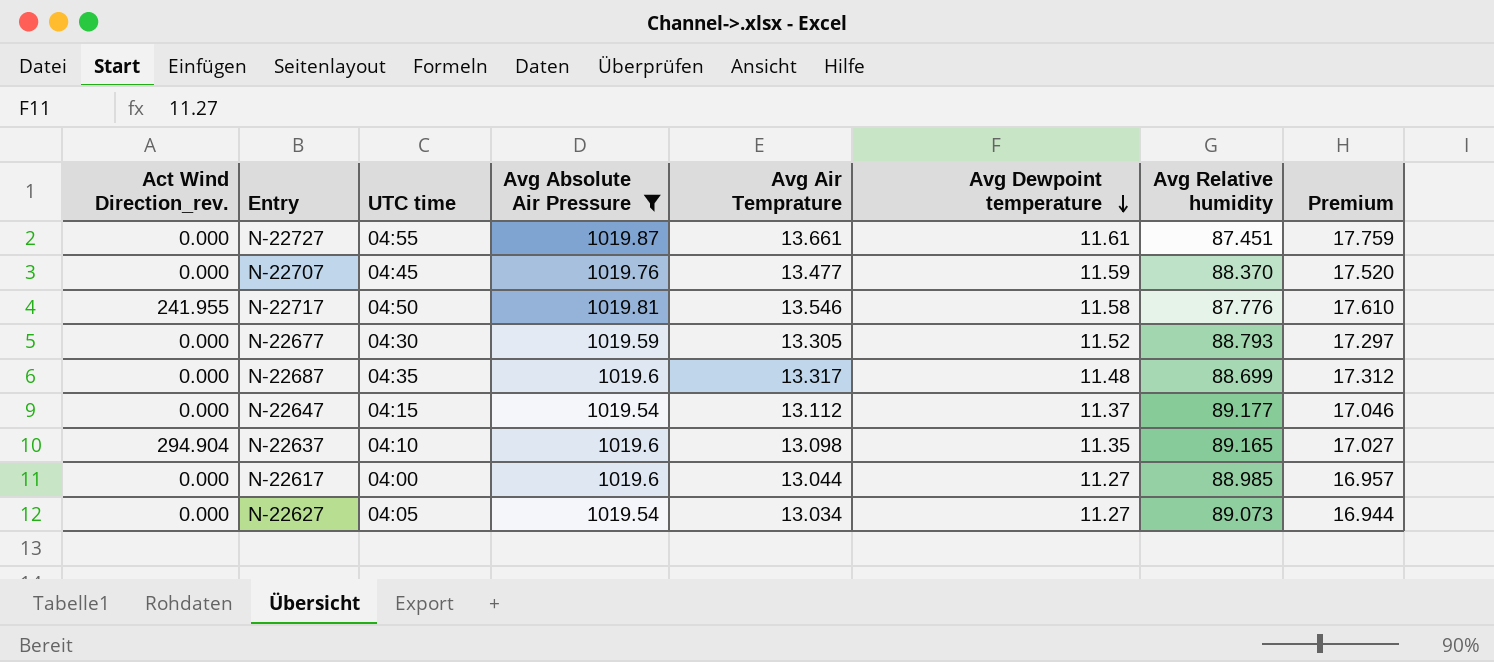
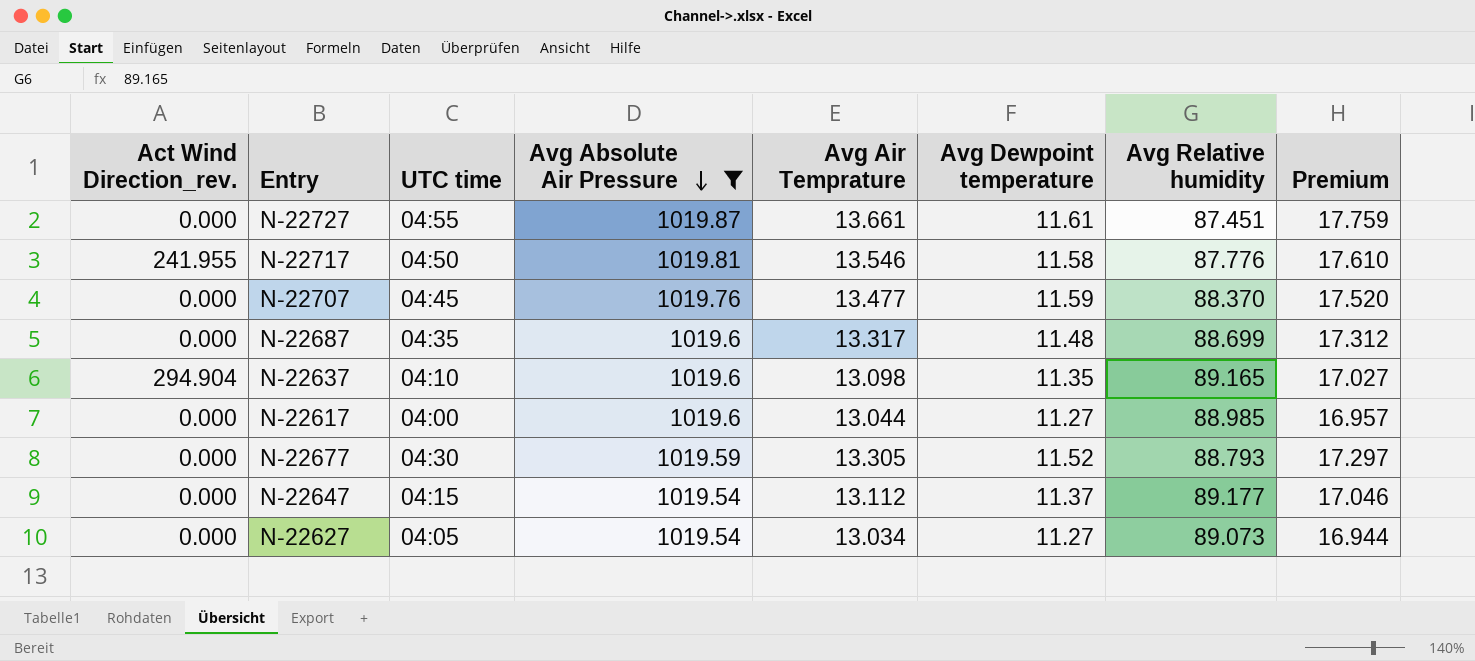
row order: Avg Dewpoint temperature descending -> Avg Absolute Air Pressure descending

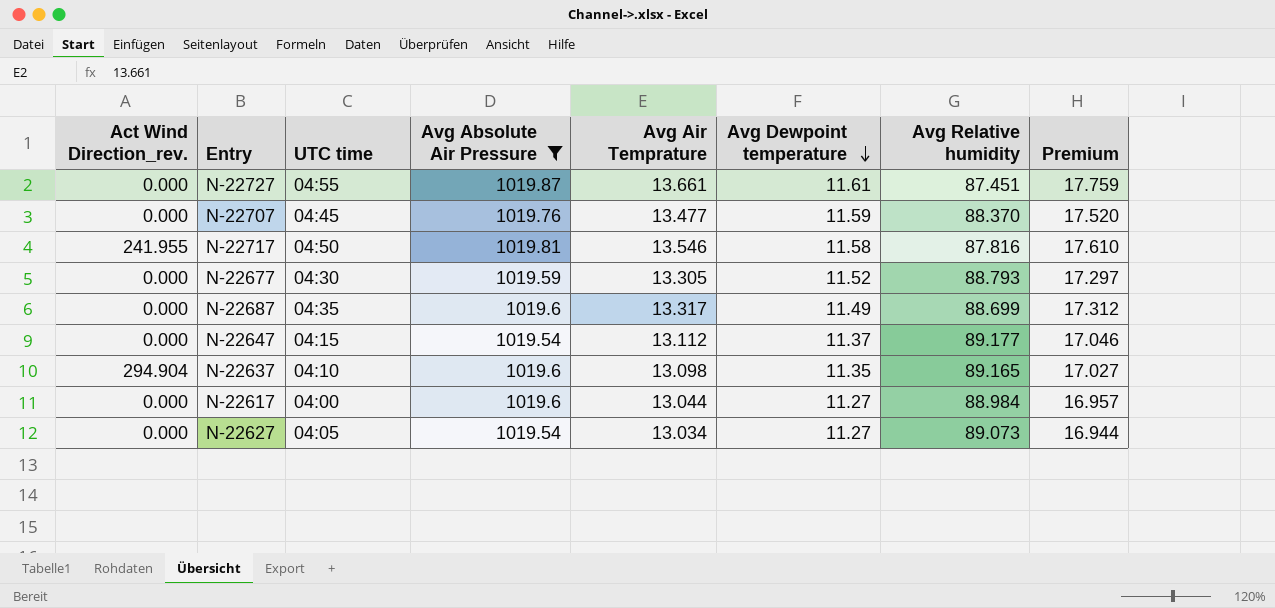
row order: Avg Absolute Air Pressure descending -> Avg Dewpoint temperature descending
N-22717 | Avg Relative humidity: 87.776 -> 87.816
N-22687 | Avg Dewpoint temperature: 11.48 -> 11.49
N-22617 | Avg Relative humidity: 88.985 -> 88.984

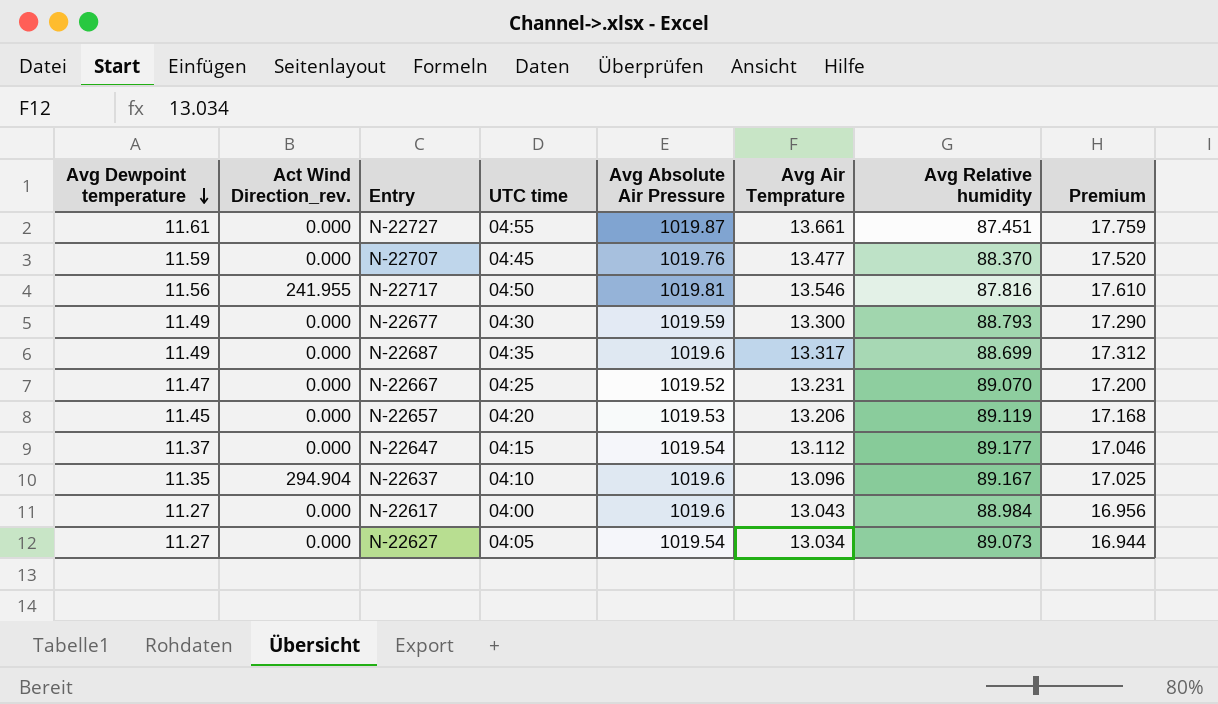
filter: Avg Absolute Air Pressure >= 1019.54 -> none
column Avg Dewpoint temperature | position: 6 -> 1
N-22717 | Avg Dewpoint temperature: 11.58 -> 11.56
N-22677 | Avg Dewpoint temperature: 11.52 -> 11.49
N-22677 | Avg Air Temprature: 13.305 -> 13.300
N-22677 | Premium: 17.297 -> 17.290
N-22637 | Avg Air Temprature: 13.098 -> 13.096
N-22637 | Avg Relative humidity: 89.165 -> 89.167
N-22637 | Premium: 17.027 -> 17.025
N-22617 | Avg Air Temprature: 13.044 -> 13.043
N-22617 | Premium: 16.957 -> 16.956

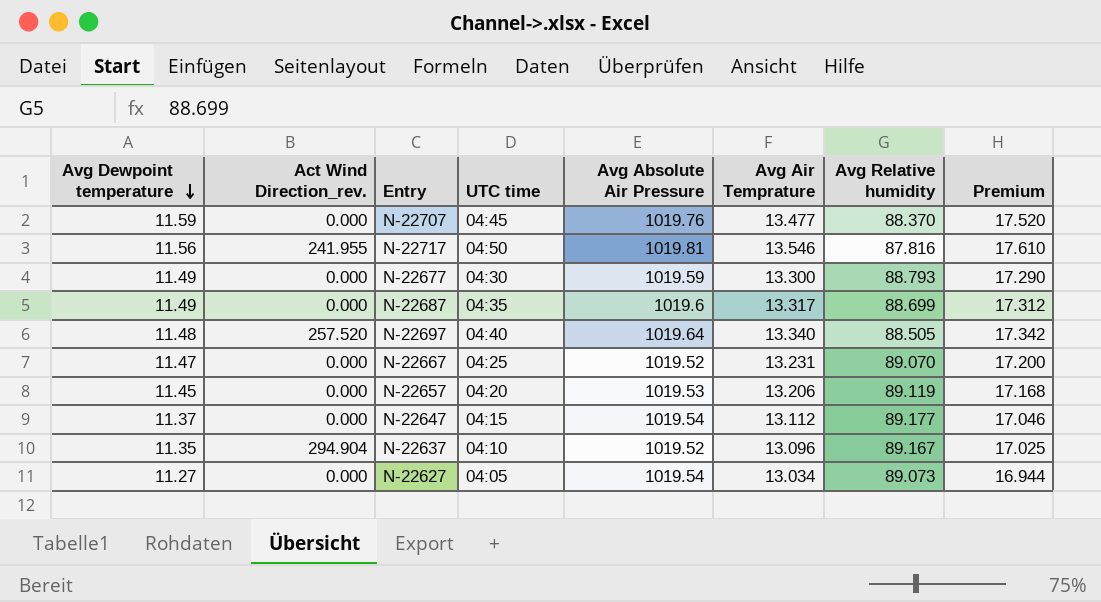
row N-22727: 11.61 | 0.000 | 04:55 | 1019.87 | 13.661 | 87.451 | 17.759 -> none
row N-22617: 11.27 | 0.000 | 04:00 | 1019.6 | 13.043 | 88.984 | 16.956 -> none
row N-22697: none -> 11.48 | 257.520 | 04:40 | 1019.64 | 13.340 | 88.505 | 17.342
N-22637 | Avg Absolute Air Pressure: 1019.6 -> 1019.52

